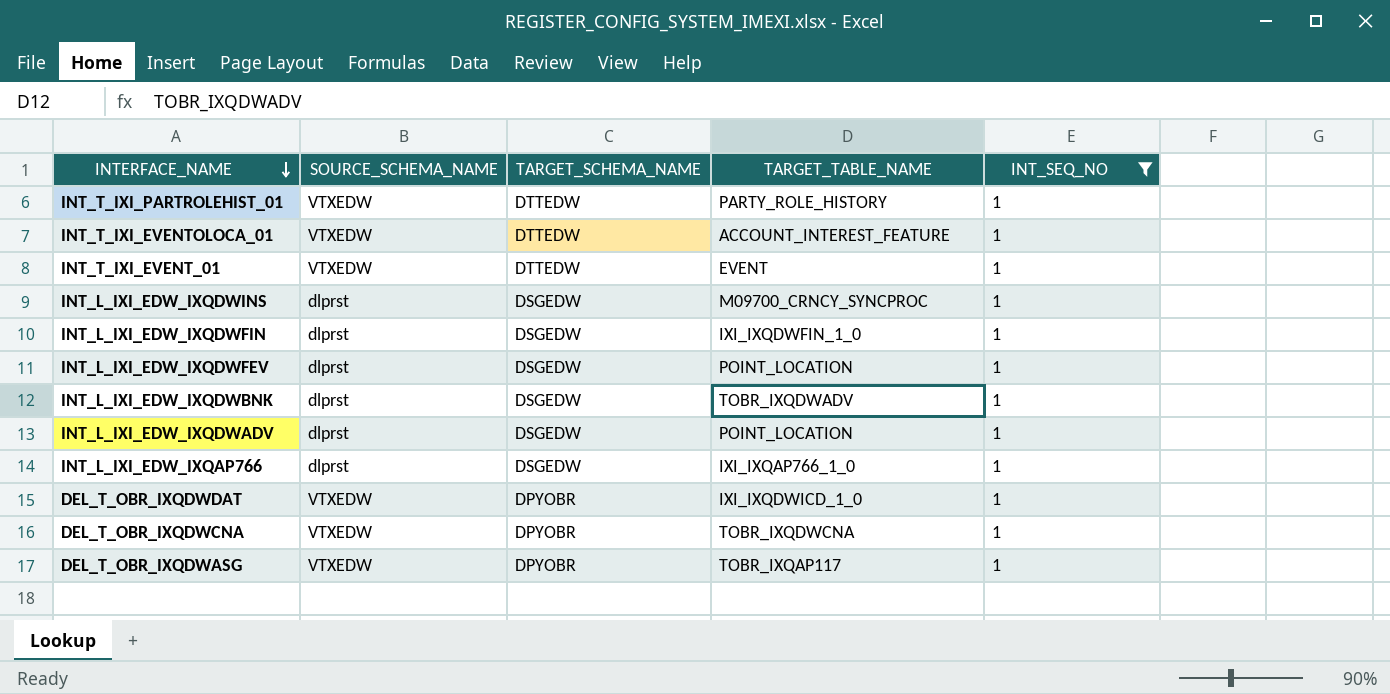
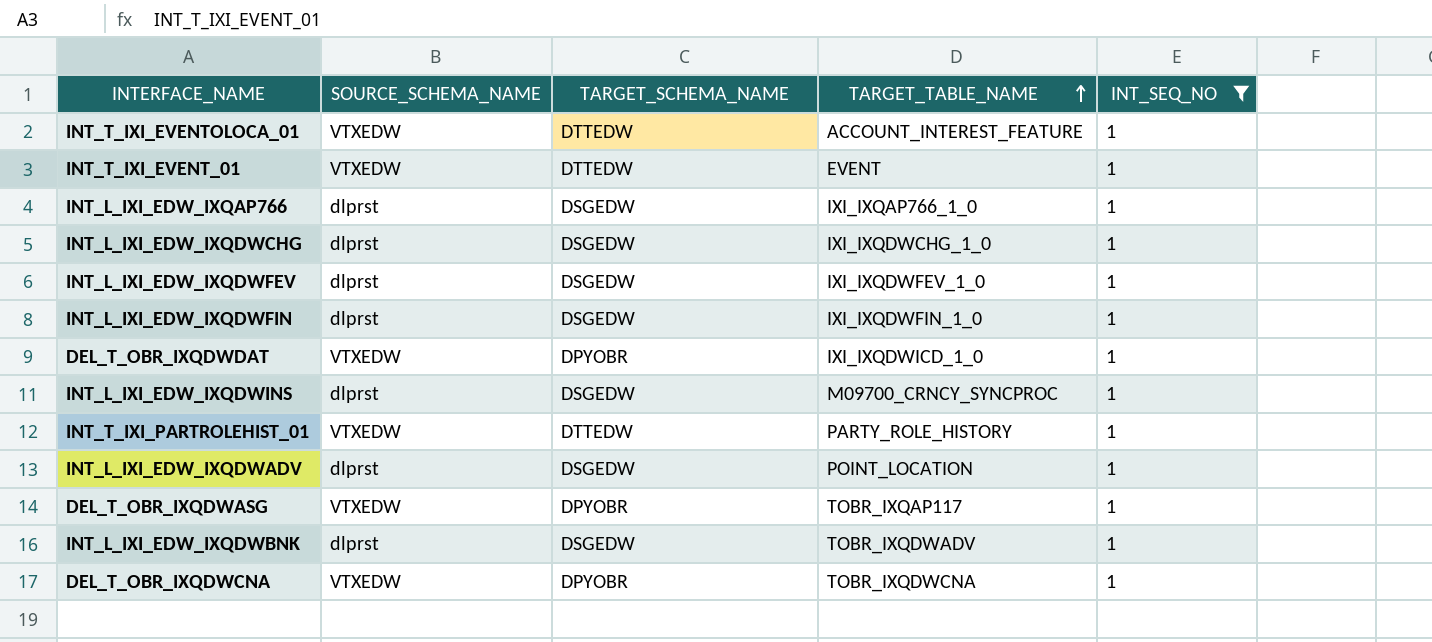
row order: INTERFACE_NAME descending -> TARGET_TABLE_NAME ascending
row INT_L_IXI_EDW_IXQDWCHG: none -> dlprst | DSGEDW | IXI_IXQDWCHG_1_0 | 1
INT_L_IXI_EDW_IXQDWFEV | TARGET_TABLE_NAME: POINT_LOCATION -> IXI_IXQDWFEV_1_0

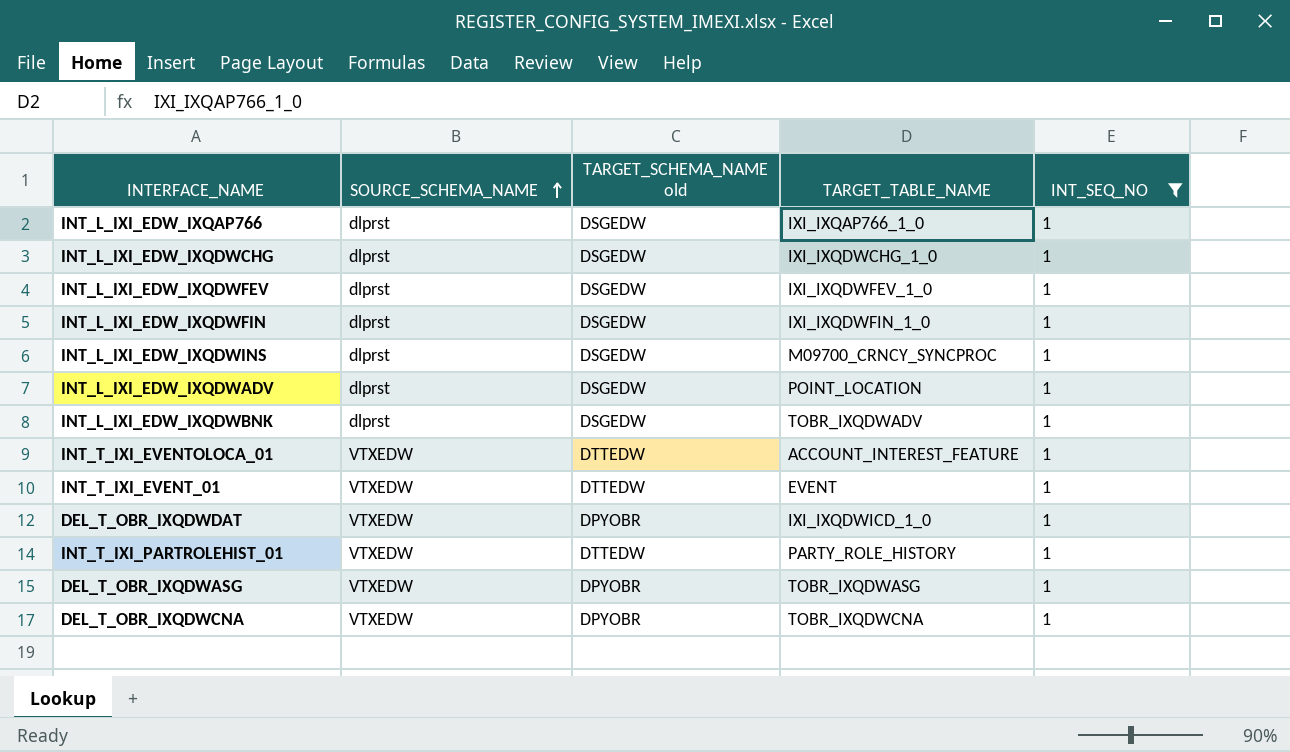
row order: TARGET_TABLE_NAME ascending -> SOURCE_SCHEMA_NAME ascending
column name: TARGET_SCHEMA_NAME -> TARGET_SCHEMA_NAME old
DEL_T_OBR_IXQDWASG | TARGET_TABLE_NAME: TOBR_IXQAP117 -> TOBR_IXQDWASG

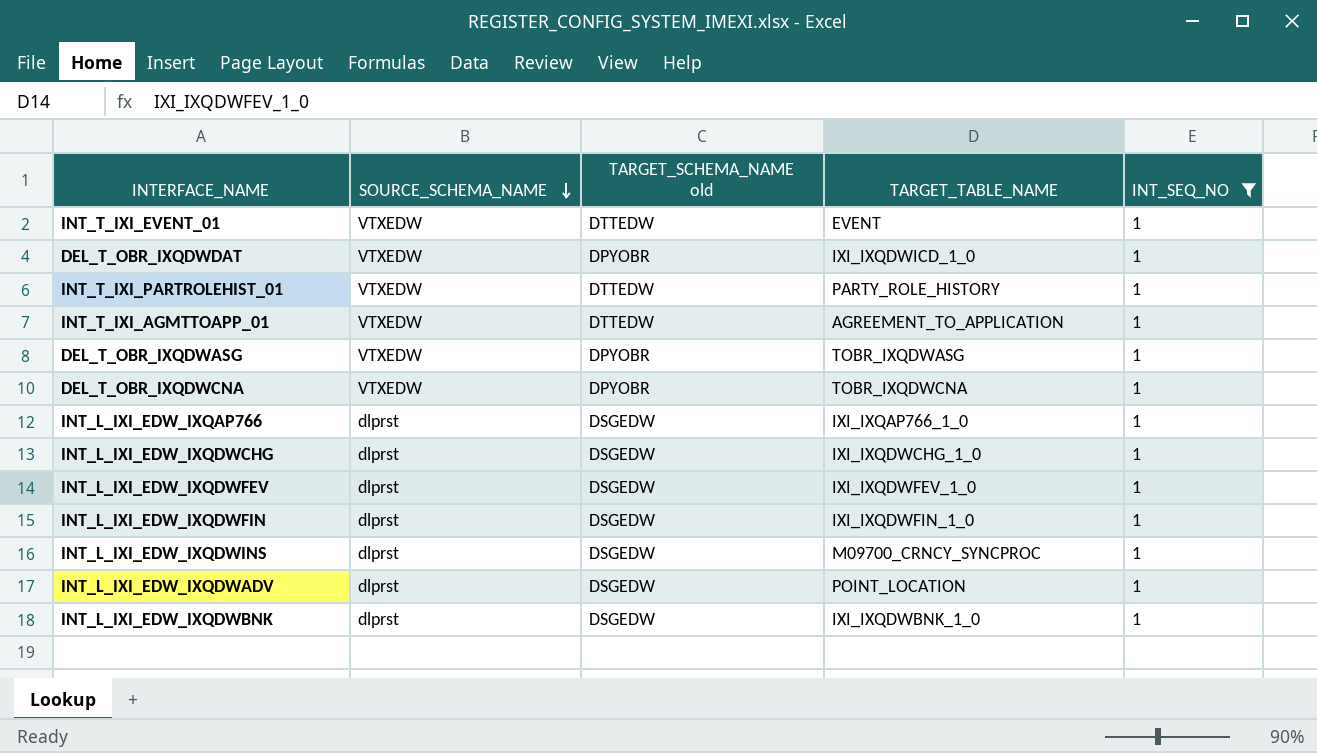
row order: SOURCE_SCHEMA_NAME ascending -> SOURCE_SCHEMA_NAME descending
row INT_T_IXI_EVENTOLOCA_01: VTXEDW | DTTEDW | ACCOUNT_INTEREST_FEATURE | 1 -> none
row INT_T_IXI_AGMTTOAPP_01: none -> VTXEDW | DTTEDW | AGREEMENT_TO_APPLICATION | 1
INT_L_IXI_EDW_IXQDWBNK | TARGET_TABLE_NAME: TOBR_IXQDWADV -> IXI_IXQDWBNK_1_0

